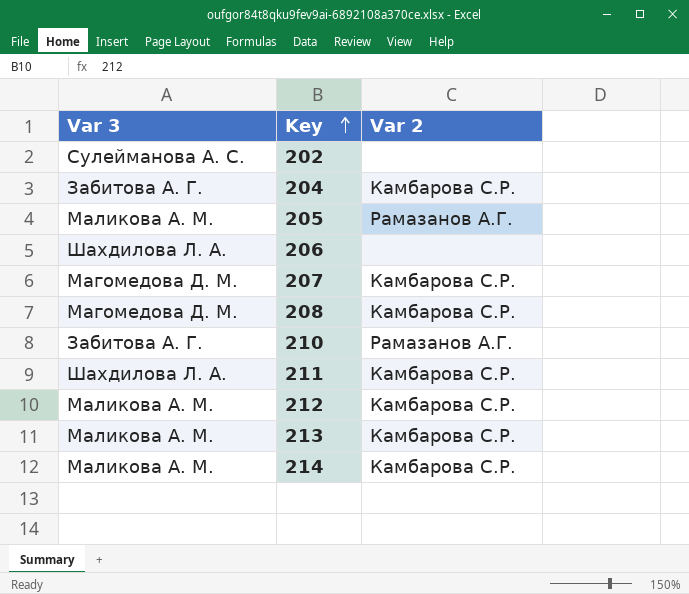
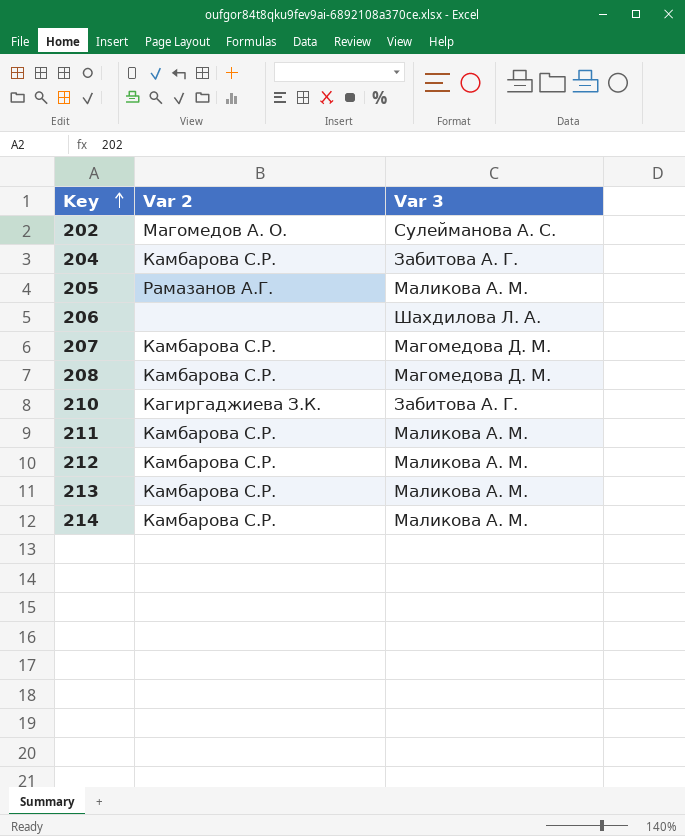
column Var 3 | position: 1 -> 3
202 | Var 2: none -> Магомедов А. О.
210 | Var 2: Рамазанов А.Г. -> Кагиргаджиева З.К.
211 | Var 3: Шахдилова Л. А. -> Маликова А. М.

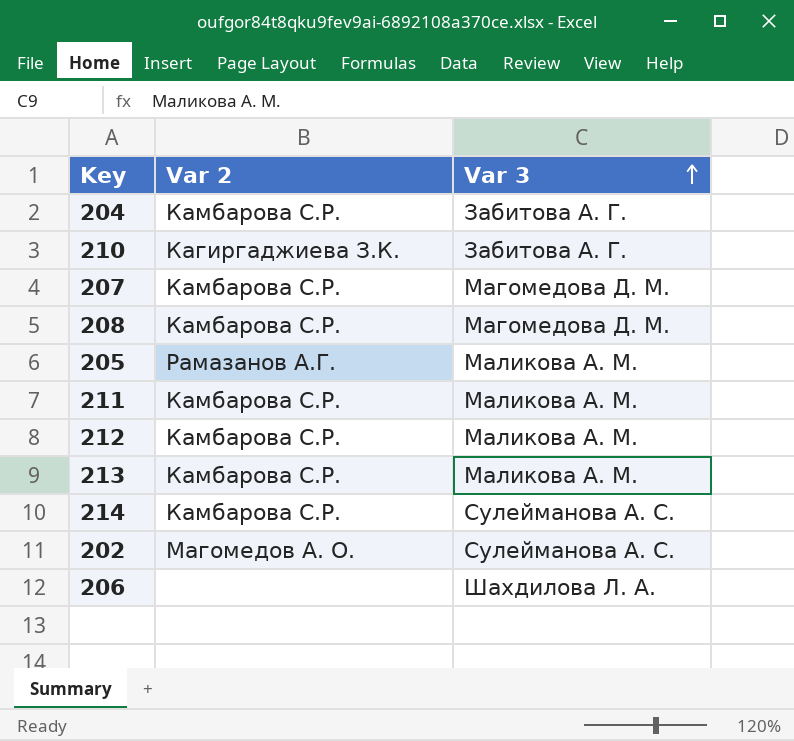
row order: Key ascending -> Var 3 ascending
214 | Var 3: Маликова А. М. -> Сулейманова А. С.

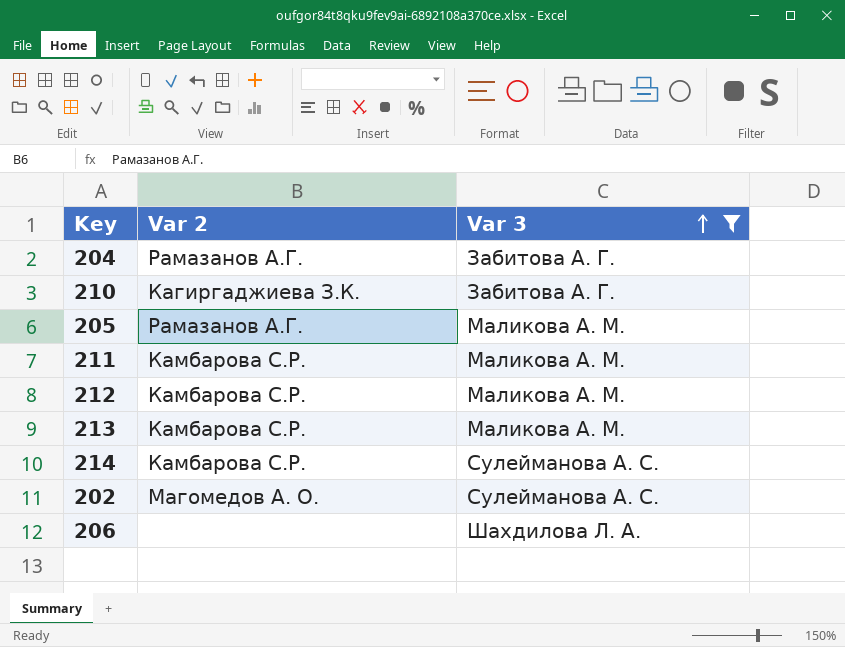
filter: none -> Var 3 != Магомедова Д. М.
204 | Var 2: Камбарова С.Р. -> Рамазанов А.Г.

